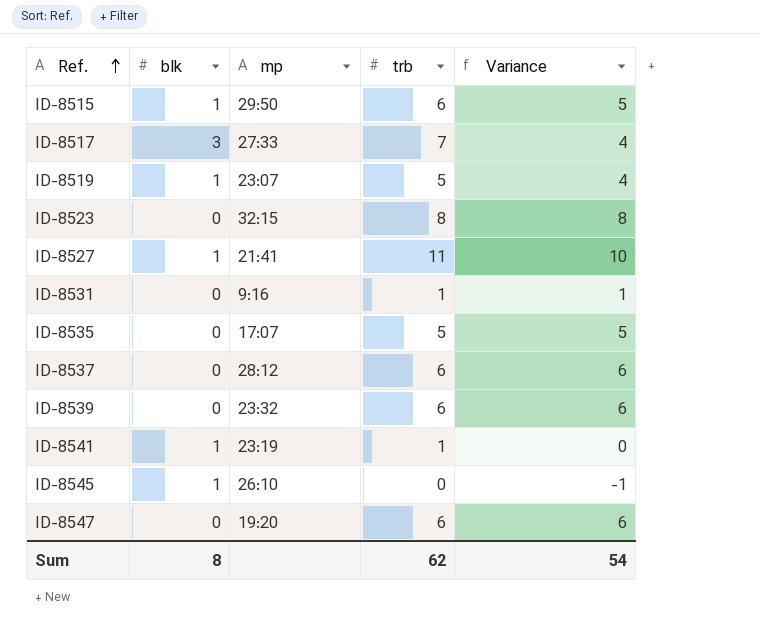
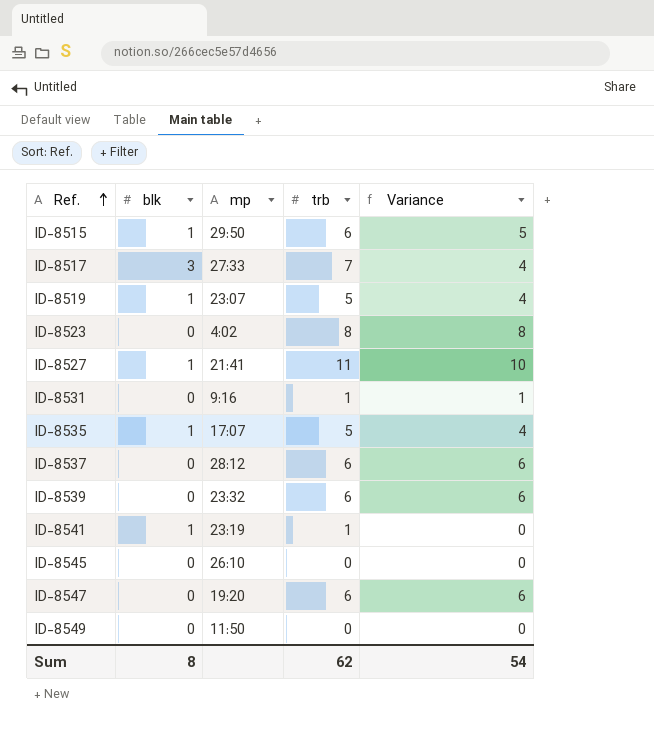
ID-8523 | mp: 32:15 -> 4:02
ID-8535 | blk: 0 -> 1
ID-8535 | Variance: 5 -> 4
ID-8545 | blk: 1 -> 0
ID-8545 | Variance: -1 -> 0
row ID-8549: none -> 0 | 11:50 | 0 | 0

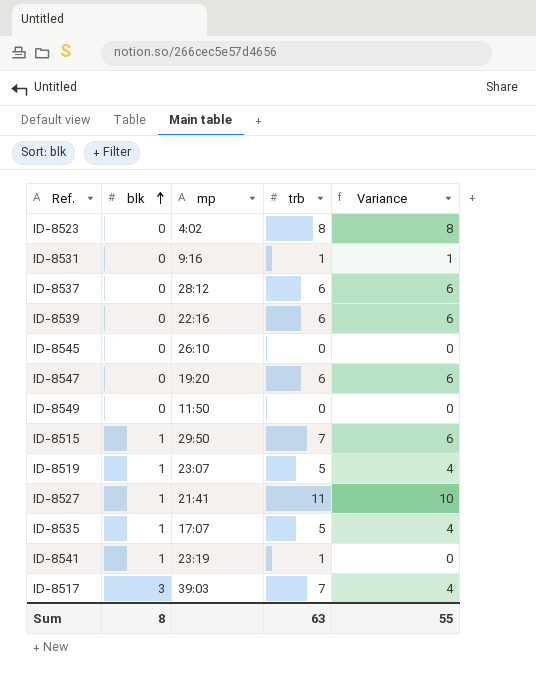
row order: Ref. ascending -> blk ascending
ID-8539 | mp: 23:32 -> 22:16
ID-8515 | trb: 6 -> 7
ID-8515 | Variance: 5 -> 6
ID-8517 | mp: 27:33 -> 39:03
Sum | trb: 62 -> 63
Sum | Variance: 54 -> 55

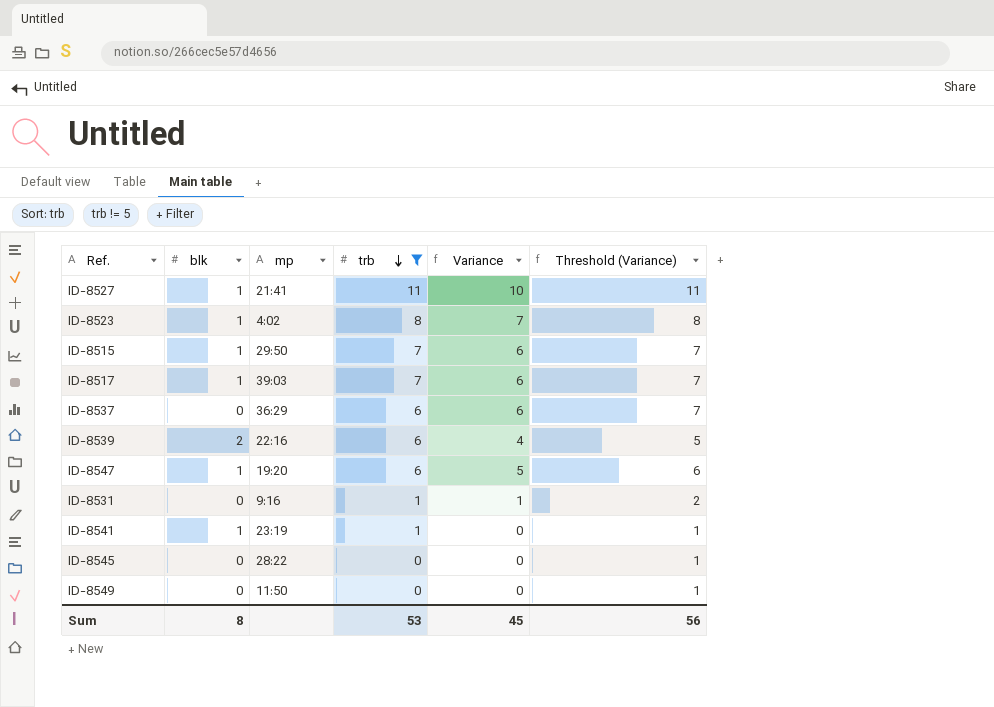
filter: none -> trb != 5
row order: blk ascending -> trb descending
column Threshold (Variance) | formula: none -> [Variance] + 1
ID-8523 | blk: 0 -> 1
ID-8523 | Variance: 8 -> 7
ID-8517 | blk: 3 -> 1
ID-8517 | Variance: 4 -> 6
ID-8537 | mp: 28:12 -> 36:29
ID-8539 | blk: 0 -> 2
ID-8539 | Variance: 6 -> 4
ID-8547 | blk: 0 -> 1
ID-8547 | Variance: 6 -> 5
ID-8545 | mp: 26:10 -> 28:22
Sum | trb: 63 -> 53
Sum | Variance: 55 -> 45

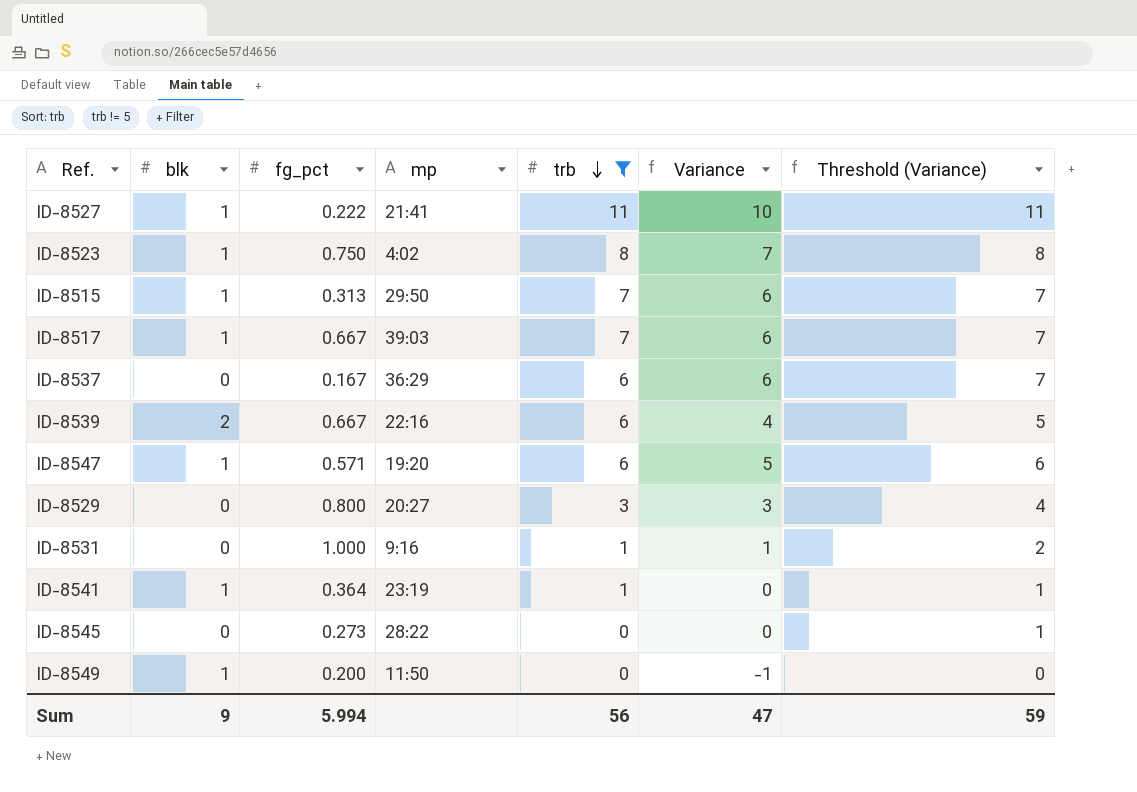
column fg_pct | position: none -> 3
row ID-8529: none -> 0 | 0.800 | 20:27 | 3 | 3 | 4
ID-8549 | blk: 0 -> 1
ID-8549 | Variance: 0 -> -1
ID-8549 | Threshold (Variance): 1 -> 0
Sum | blk: 8 -> 9
Sum | trb: 53 -> 56
Sum | Variance: 45 -> 47
Sum | Threshold (Variance): 56 -> 59

